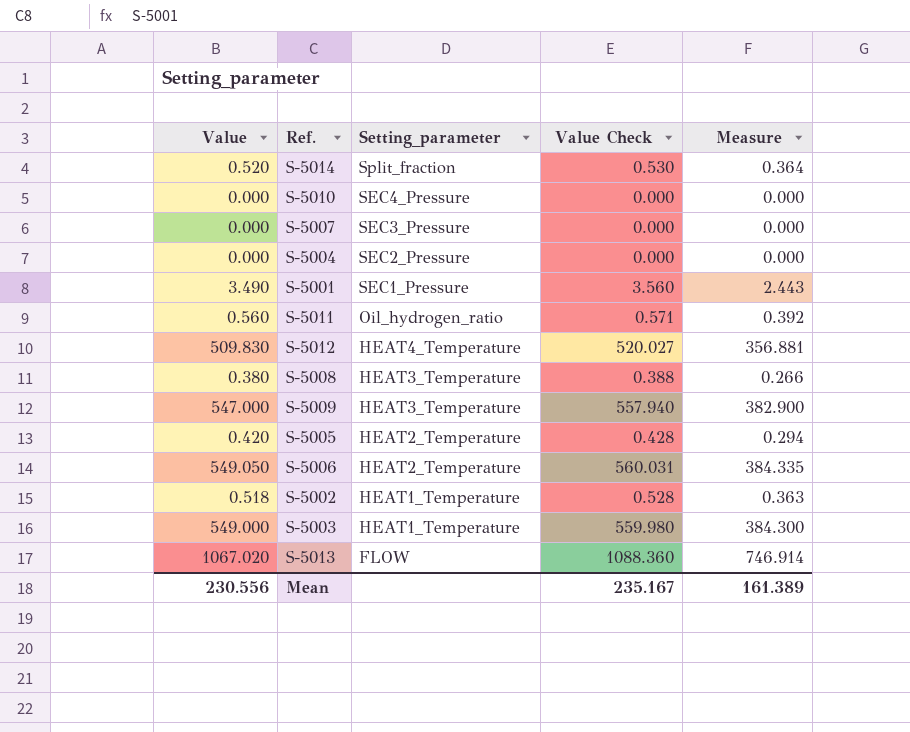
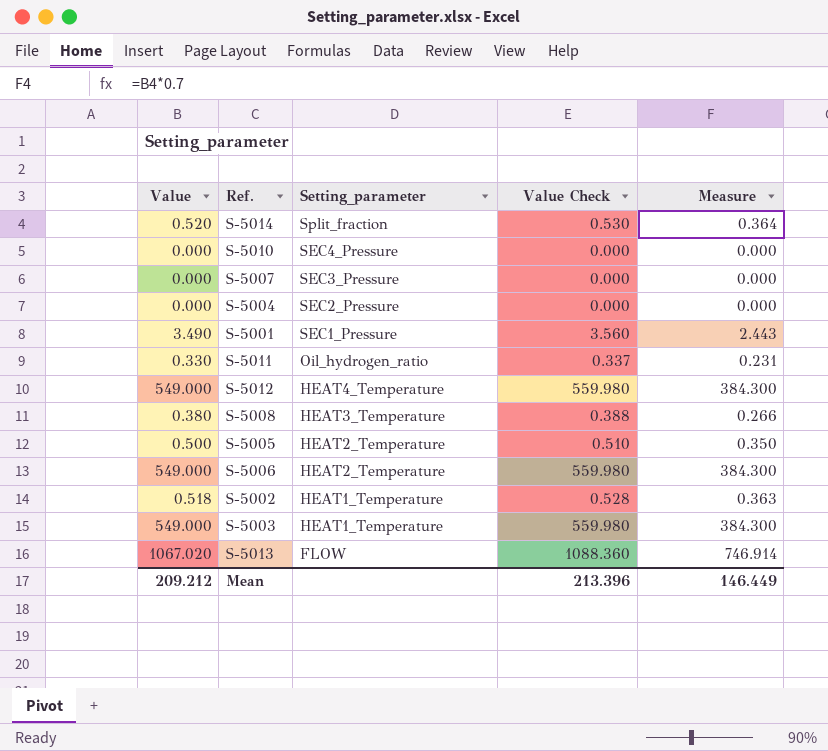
row S-5009: 547.000 | HEAT3_Temperature | 557.940 | 382.900 -> none
S-5011 | Value: 0.560 -> 0.330
S-5011 | Value Check: 0.571 -> 0.337
S-5011 | Measure: 0.392 -> 0.231
S-5012 | Value: 509.830 -> 549.000
S-5012 | Value Check: 520.027 -> 559.980
S-5012 | Measure: 356.881 -> 384.300
S-5005 | Value: 0.420 -> 0.500
S-5005 | Value Check: 0.428 -> 0.510
S-5005 | Measure: 0.294 -> 0.350
S-5006 | Value: 549.050 -> 549.000
S-5006 | Value Check: 560.031 -> 559.980
S-5006 | Measure: 384.335 -> 384.300
Mean | Value: 230.556 -> 209.212
Mean | Value Check: 235.167 -> 213.396
Mean | Measure: 161.389 -> 146.449

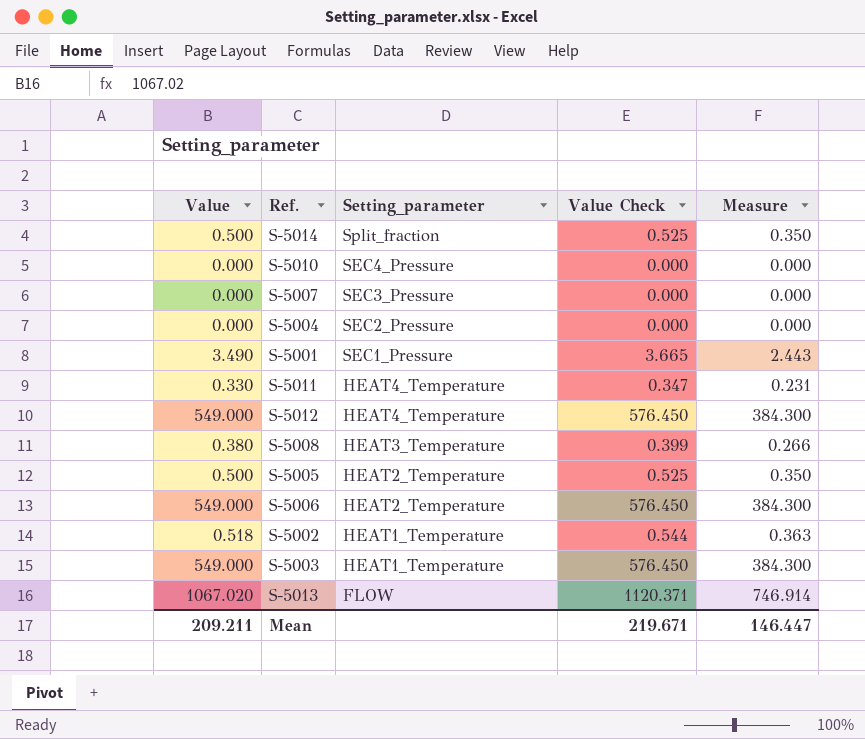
column Value Check | formula: [Value] * 1.02 -> [Value] * 1.05
S-5014 | Value: 0.520 -> 0.500
S-5014 | Measure: 0.364 -> 0.350
S-5011 | Setting_parameter: Oil_hydrogen_ratio -> HEAT4_Temperature
Mean | Value: 209.212 -> 209.211
Mean | Value Check: 213.396 -> 219.671
Mean | Measure: 146.449 -> 146.447

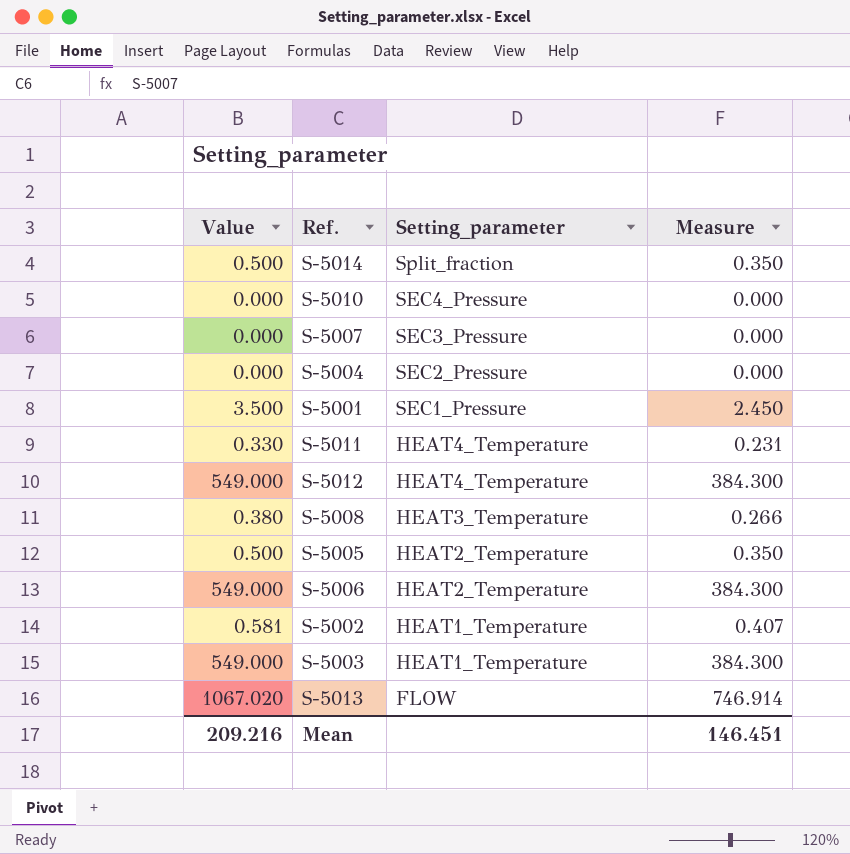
column Value Check | formula: [Value] * 1.05 -> none
S-5001 | Value: 3.490 -> 3.500
S-5001 | Measure: 2.443 -> 2.450
S-5002 | Value: 0.518 -> 0.581
S-5002 | Measure: 0.363 -> 0.407
Mean | Value: 209.211 -> 209.216
Mean | Measure: 146.447 -> 146.451

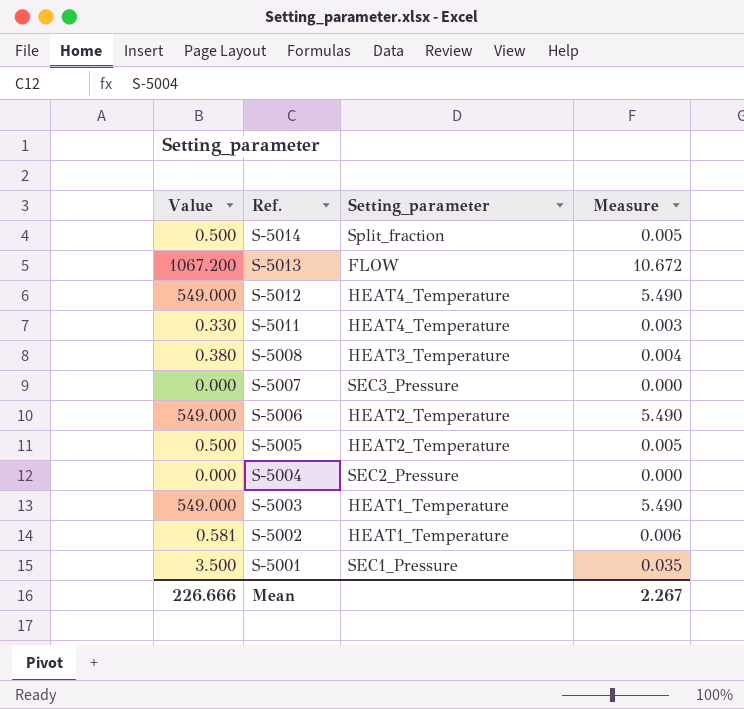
row order: Setting_parameter descending -> Ref. descending
column Measure | formula: [Value] * 0.7 -> [Value] * 0.01
row S-5010: 0.000 | SEC4_Pressure | 0.000 -> none
S-5013 | Value: 1067.020 -> 1067.200
Mean | Value: 209.216 -> 226.666
Mean | Measure: 146.451 -> 2.267

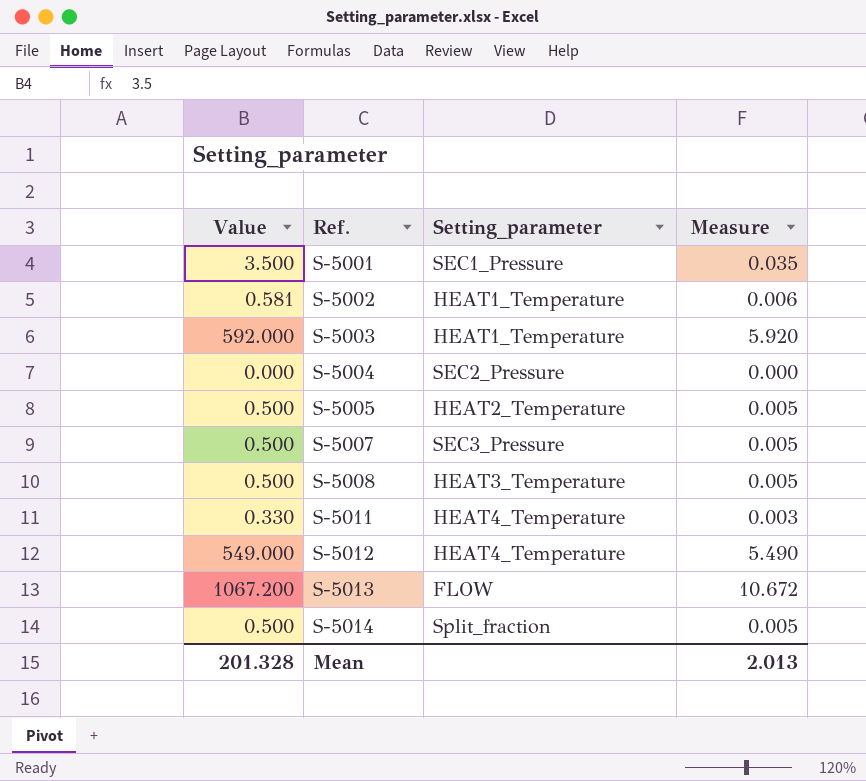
row order: Ref. descending -> Ref. ascending
row S-5006: 549.000 | HEAT2_Temperature | 5.490 -> none
S-5003 | Value: 549.000 -> 592.000
S-5003 | Measure: 5.490 -> 5.920
S-5007 | Value: 0.000 -> 0.500
S-5007 | Measure: 0.000 -> 0.005
S-5008 | Value: 0.380 -> 0.500
S-5008 | Measure: 0.004 -> 0.005
Mean | Value: 226.666 -> 201.328
Mean | Measure: 2.267 -> 2.013

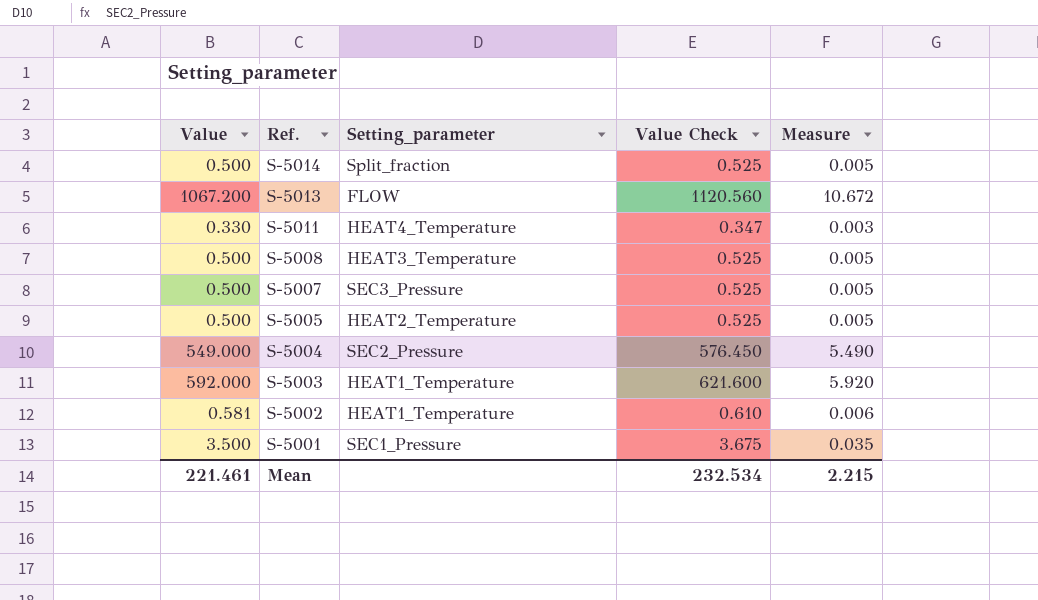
row order: Ref. ascending -> Ref. descending
column Value Check | formula: none -> [Value] * 1.05
row S-5012: 549.000 | HEAT4_Temperature | 5.490 -> none
S-5004 | Value: 0.000 -> 549.000
S-5004 | Measure: 0.000 -> 5.490
Mean | Value: 201.328 -> 221.461
Mean | Measure: 2.013 -> 2.215

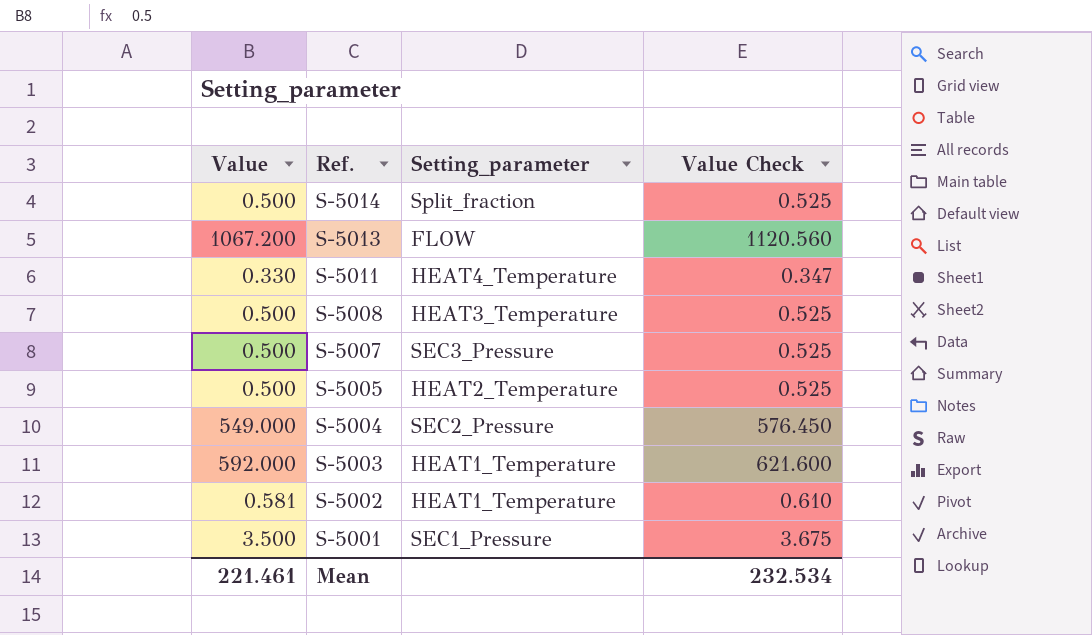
column Measure | formula: [Value] * 0.01 -> none

